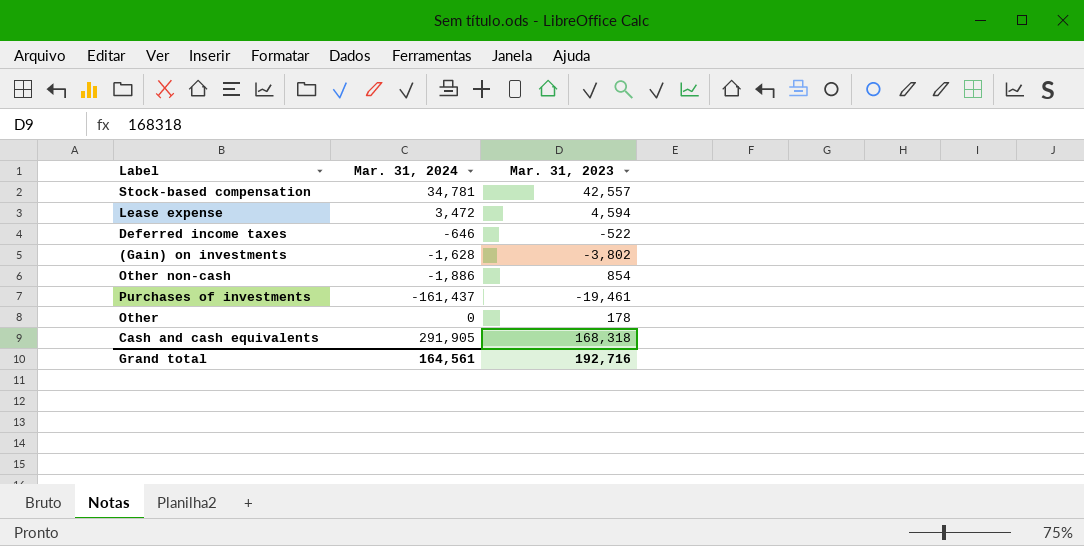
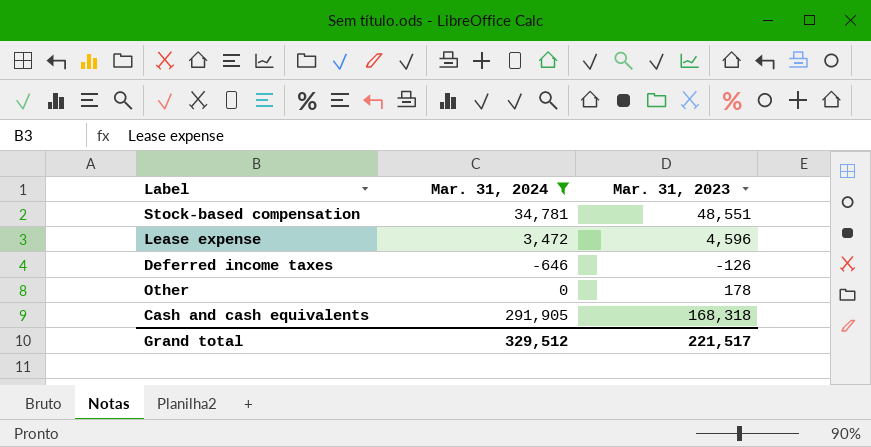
filter: none -> Mar. 31, 2024 >= -646
Stock-based compensation | Mar. 31, 2023: 42,557 -> 48,551
Lease expense | Mar. 31, 2023: 4,594 -> 4,596
Deferred income taxes | Mar. 31, 2023: -522 -> -126
Grand total | Mar. 31, 2024: 164,561 -> 329,512
Grand total | Mar. 31, 2023: 192,716 -> 221,517

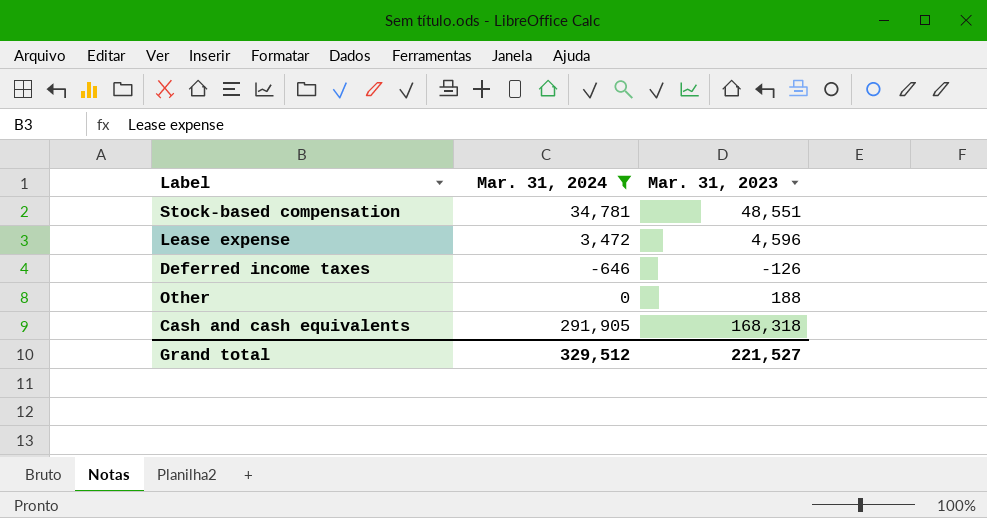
Other | Mar. 31, 2023: 178 -> 188
Grand total | Mar. 31, 2023: 221,517 -> 221,527

